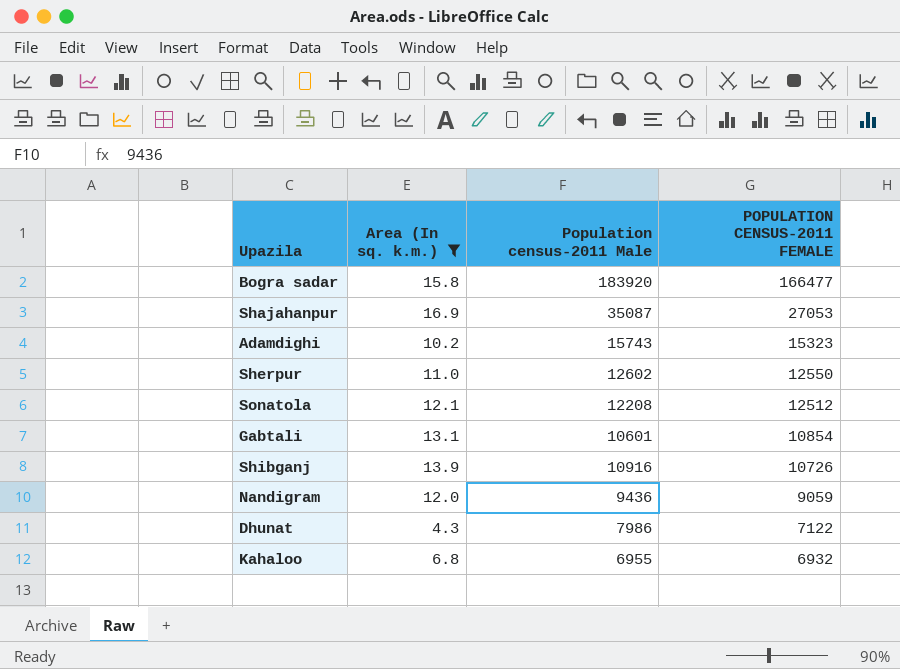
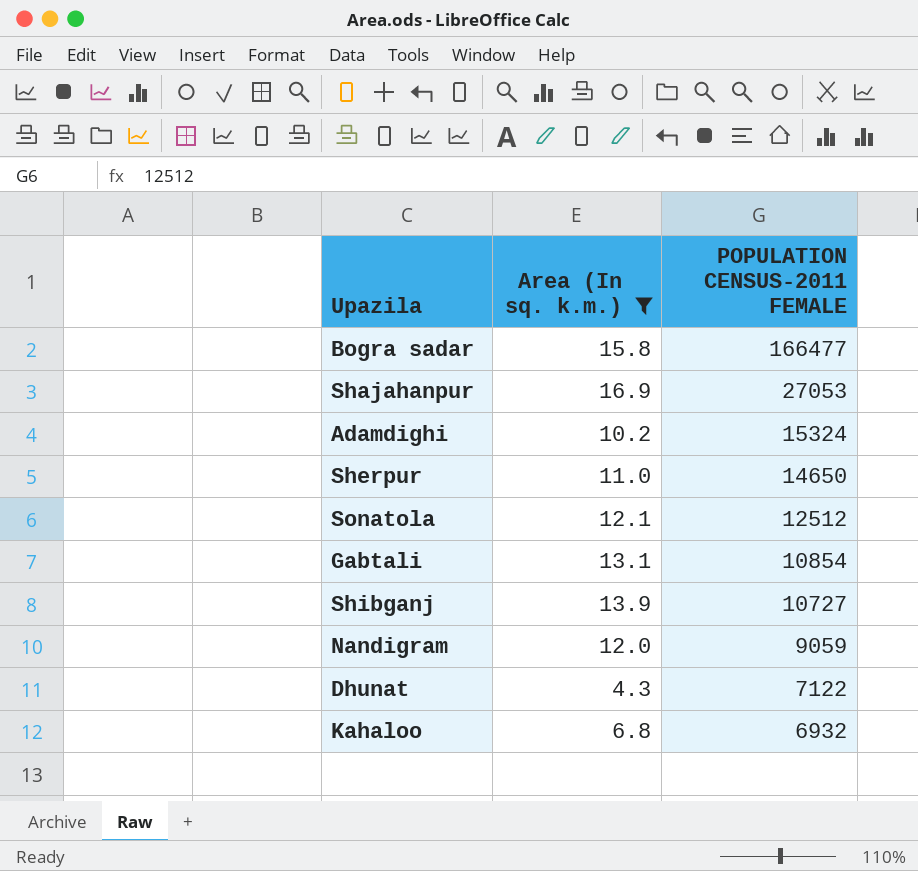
column Population census-2011 Male | position: 3 -> none
Adamdighi | POPULATION CENSUS-2011 FEMALE: 15323 -> 15324
Sherpur | POPULATION CENSUS-2011 FEMALE: 12550 -> 14650
Shibganj | POPULATION CENSUS-2011 FEMALE: 10726 -> 10727

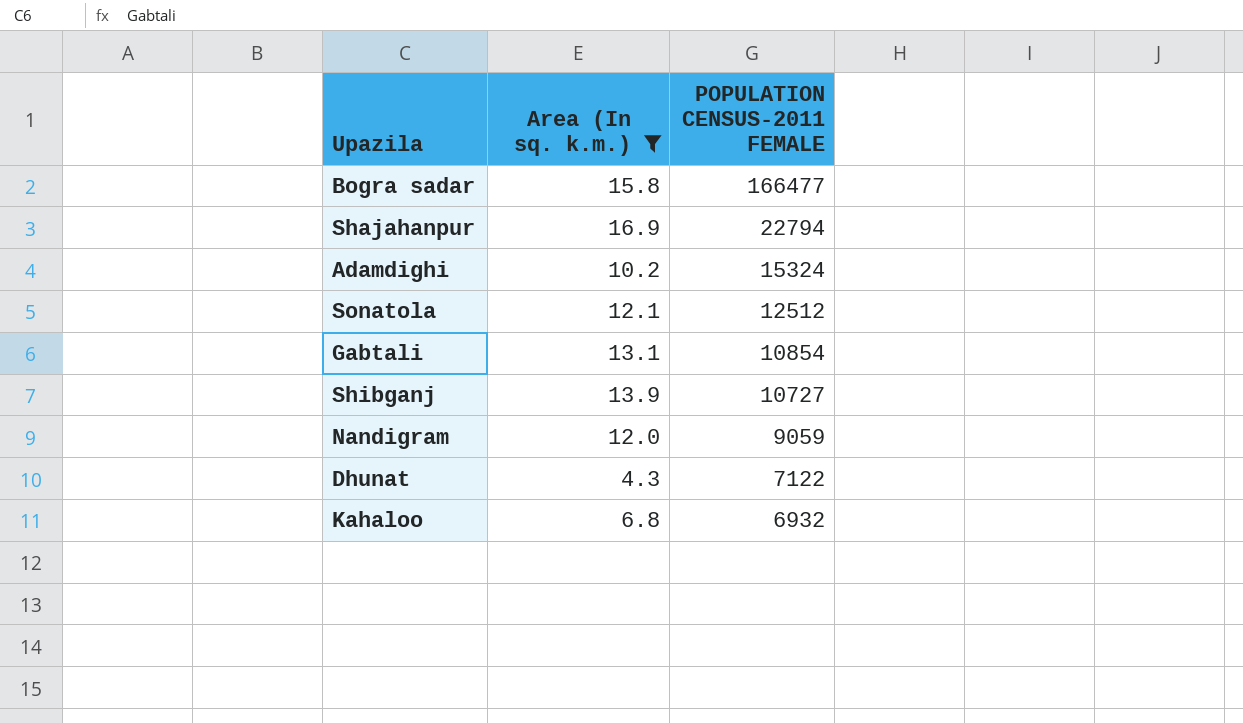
row Sherpur: 11.0 | 14650 -> none
Shajahanpur | POPULATION CENSUS-2011 FEMALE: 27053 -> 22794

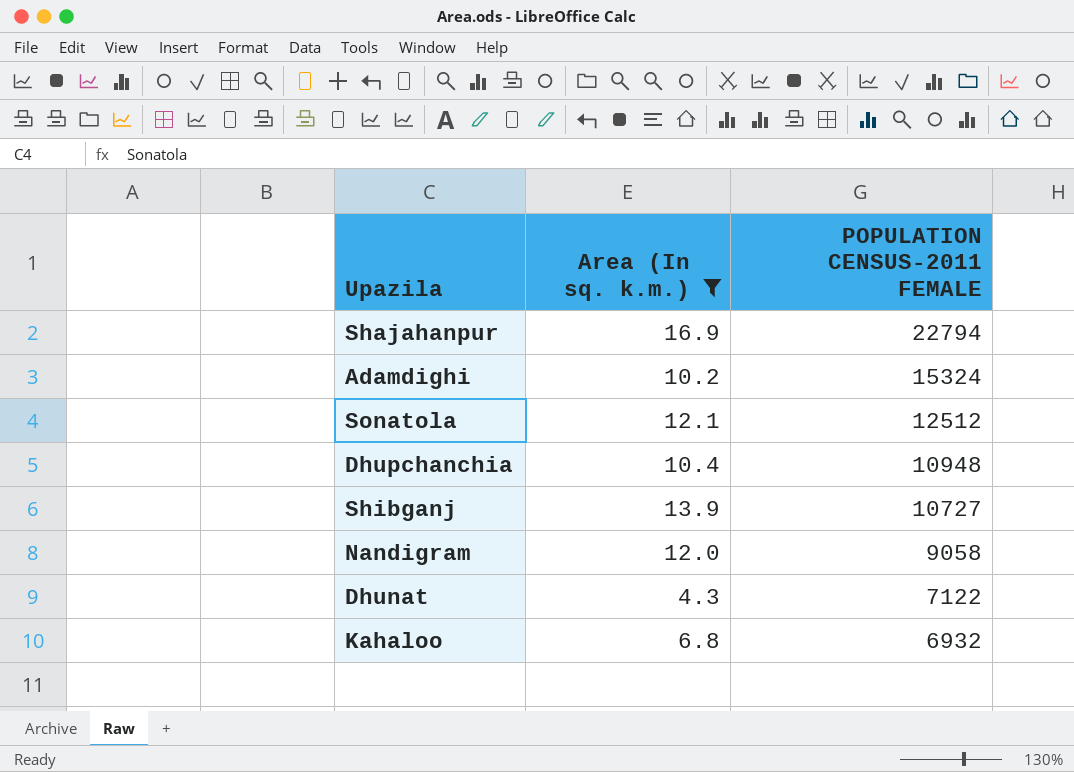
row Bogra sadar: 15.8 | 166477 -> none
row Gabtali: 13.1 | 10854 -> none
row Dhupchanchia: none -> 10.4 | 10948
Nandigram | POPULATION CENSUS-2011 FEMALE: 9059 -> 9058

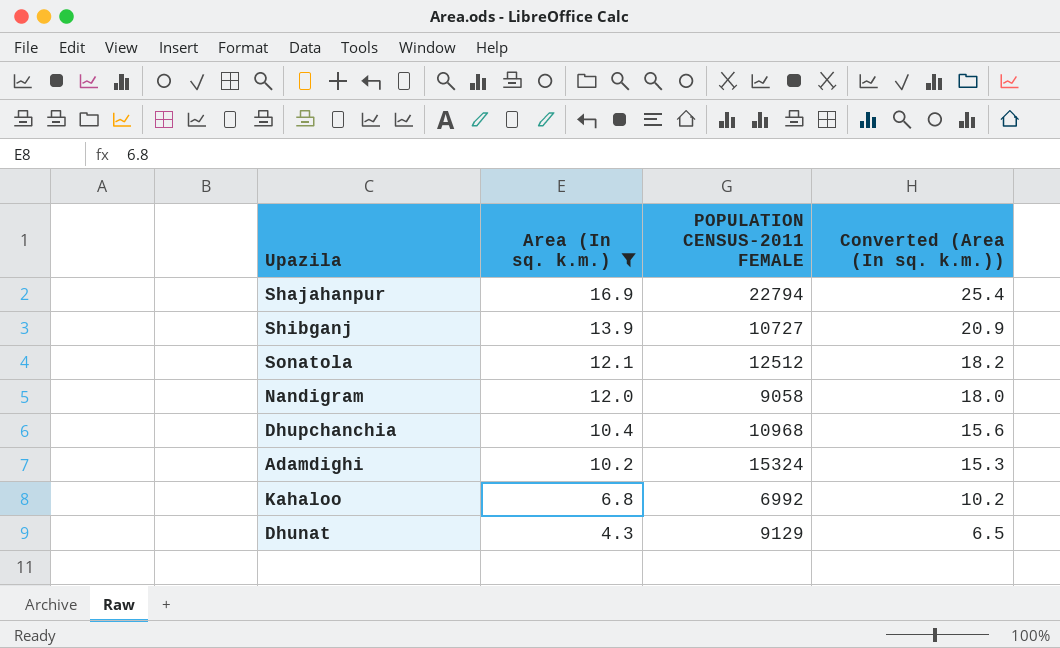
row order: POPULATION CENSUS-2011 FEMALE descending -> Area (In sq. k.m.) descending
column Converted (Area (In sq. k.m.)) | formula: none -> [Area (In sq. k.m.)] * 1.5
Dhupchanchia | POPULATION CENSUS-2011 FEMALE: 10948 -> 10968
Kahaloo | POPULATION CENSUS-2011 FEMALE: 6932 -> 6992
Dhunat | POPULATION CENSUS-2011 FEMALE: 7122 -> 9129

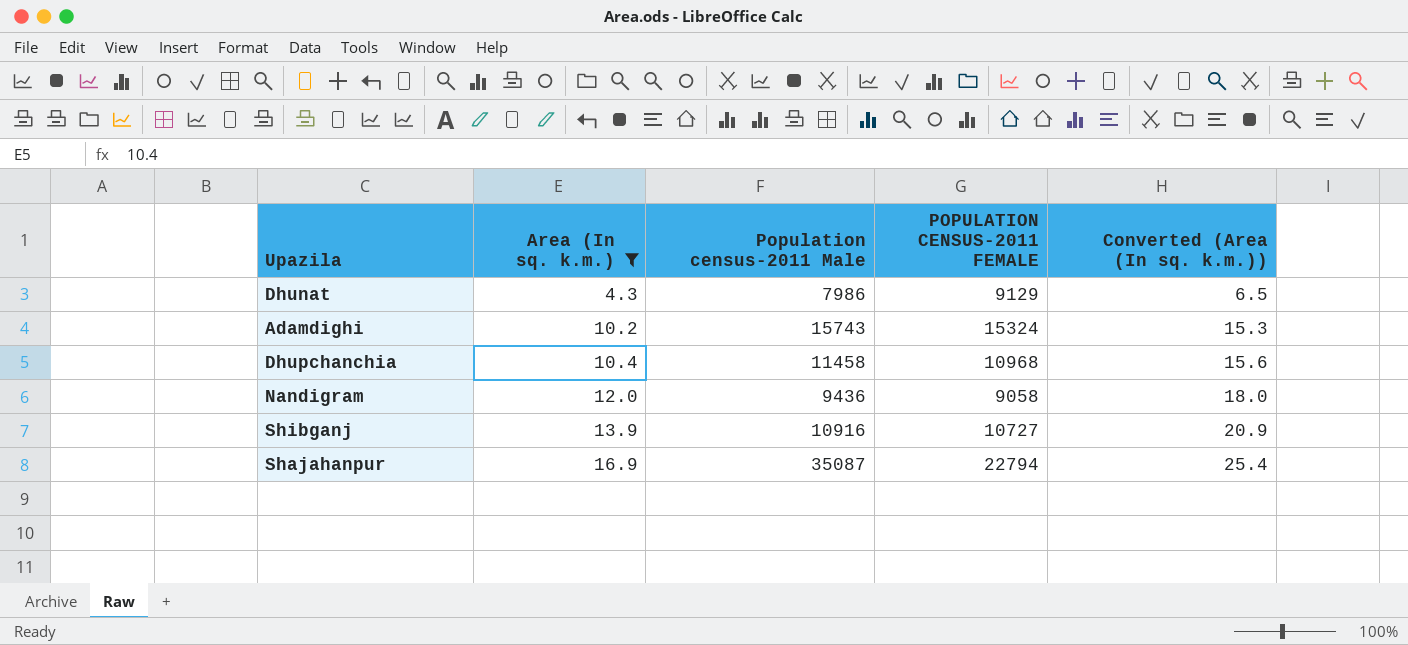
row order: Area (In sq. k.m.) descending -> Area (In sq. k.m.) ascending
column Population census-2011 Male | position: none -> 3
row Sonatola: 12.1 | 12512 | 18.2 -> none
row Kahaloo: 6.8 | 6992 | 10.2 -> none

